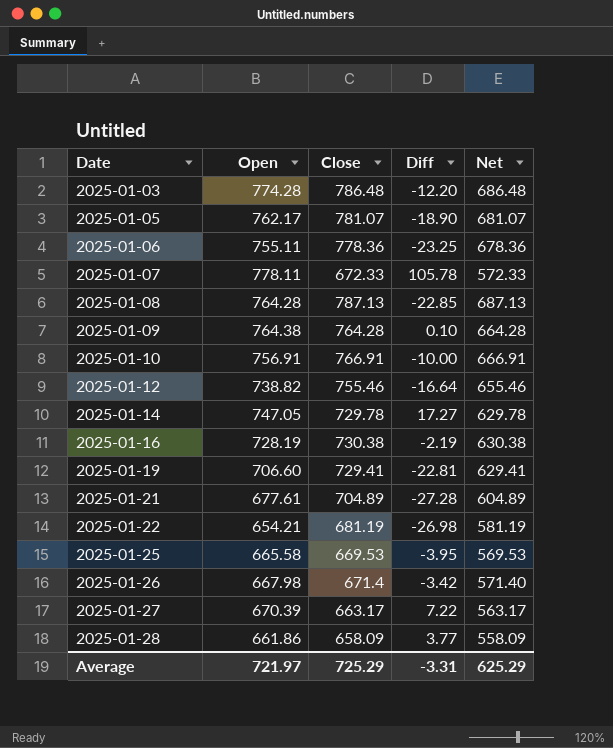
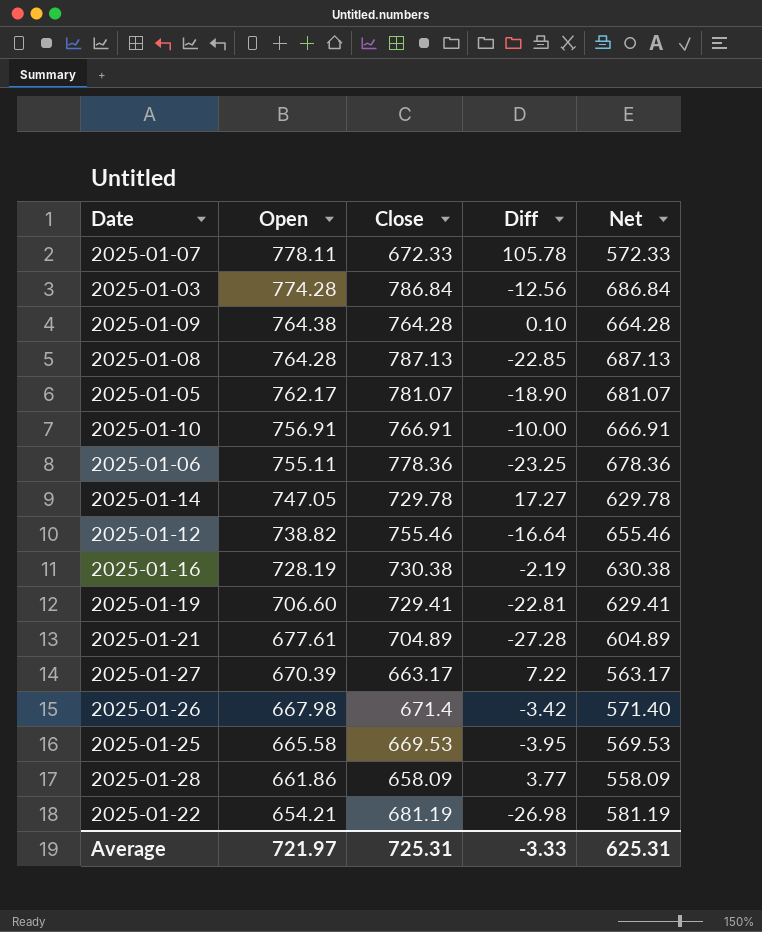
row order: Date ascending -> Open descending
2025-01-03 | Close: 786.48 -> 786.84
2025-01-03 | Diff: -12.20 -> -12.56
2025-01-03 | Net: 686.48 -> 686.84
Average | Close: 725.29 -> 725.31
Average | Diff: -3.31 -> -3.33
Average | Net: 625.29 -> 625.31

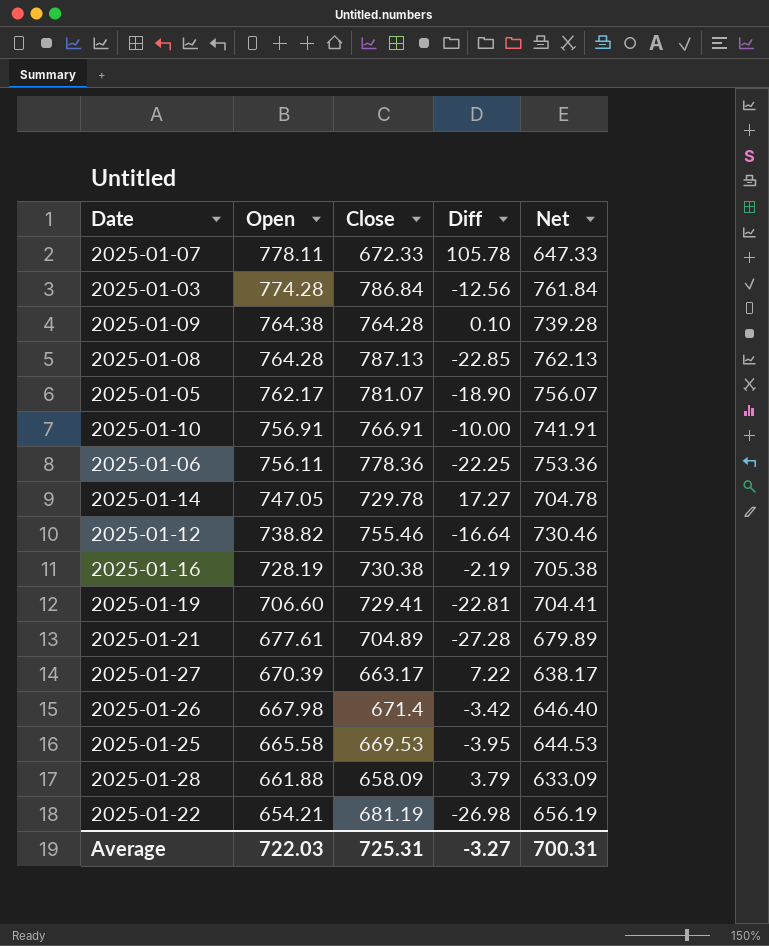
column Net | formula: [Close] - 100 -> [Close] - 25
2025-01-06 | Open: 755.11 -> 756.11
2025-01-06 | Diff: -23.25 -> -22.25
2025-01-28 | Open: 661.86 -> 661.88
2025-01-28 | Diff: 3.77 -> 3.79
Average | Open: 721.97 -> 722.03
Average | Diff: -3.33 -> -3.27
Average | Net: 625.31 -> 700.31

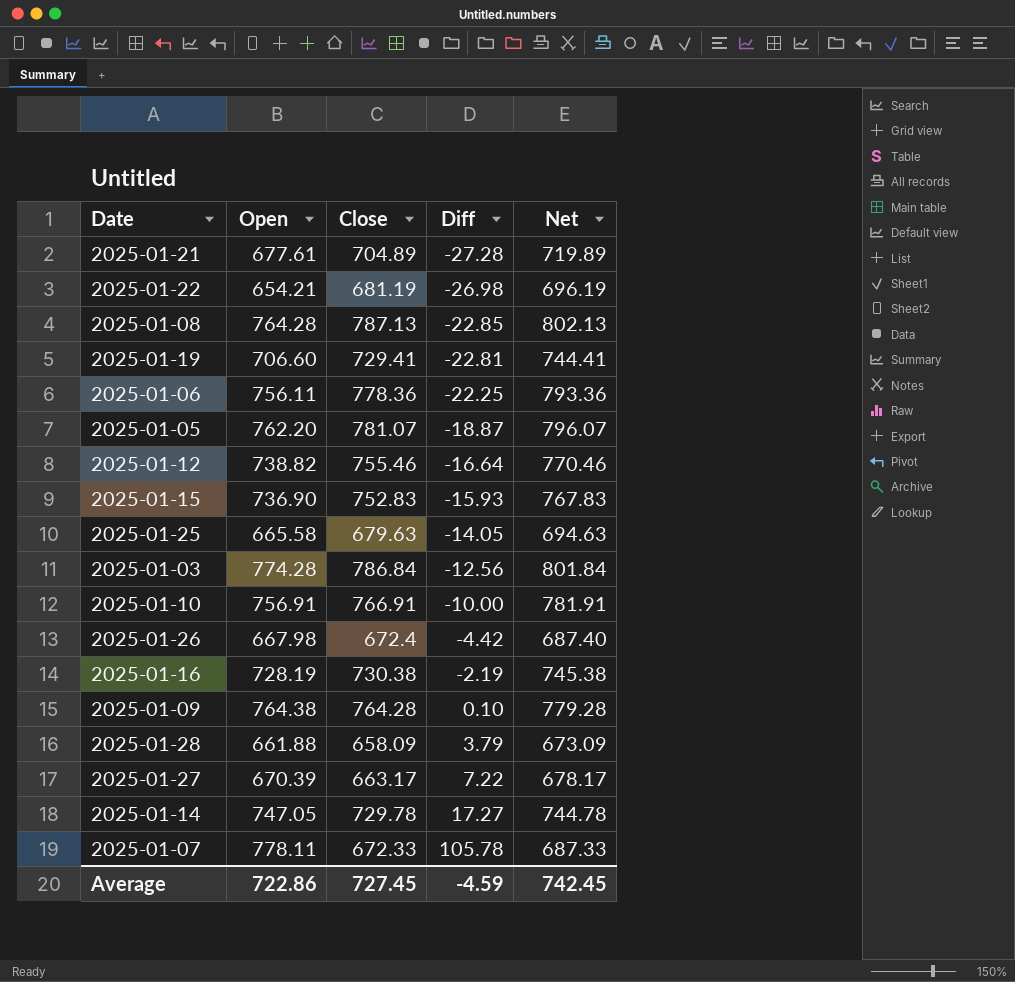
row order: Open descending -> Diff ascending
column Net | formula: [Close] - 25 -> [Close] + 15
2025-01-05 | Open: 762.17 -> 762.20
2025-01-05 | Diff: -18.90 -> -18.87
row 2025-01-15: none -> 736.90 | 752.83 | -15.93 | 767.83
2025-01-25 | Close: 669.53 -> 679.63
2025-01-25 | Diff: -3.95 -> -14.05
2025-01-26 | Close: 671.4 -> 672.4
2025-01-26 | Diff: -3.42 -> -4.42
Average | Open: 722.03 -> 722.86
Average | Close: 725.31 -> 727.45
Average | Diff: -3.27 -> -4.59
Average | Net: 700.31 -> 742.45

